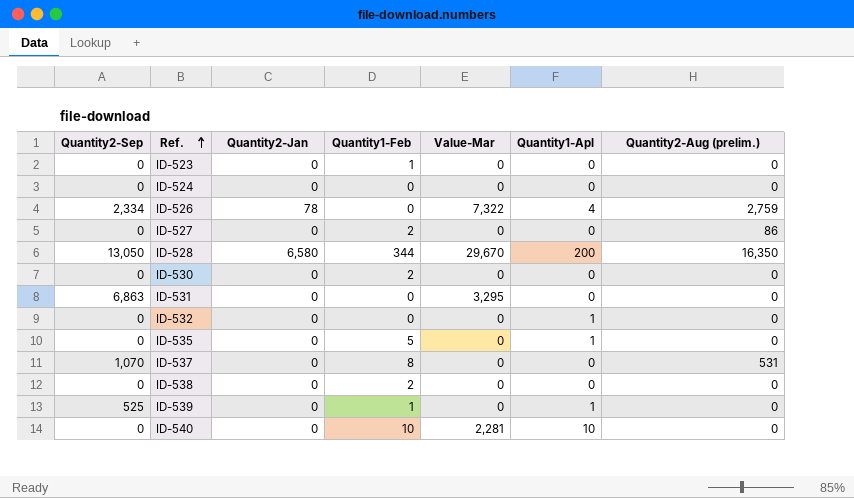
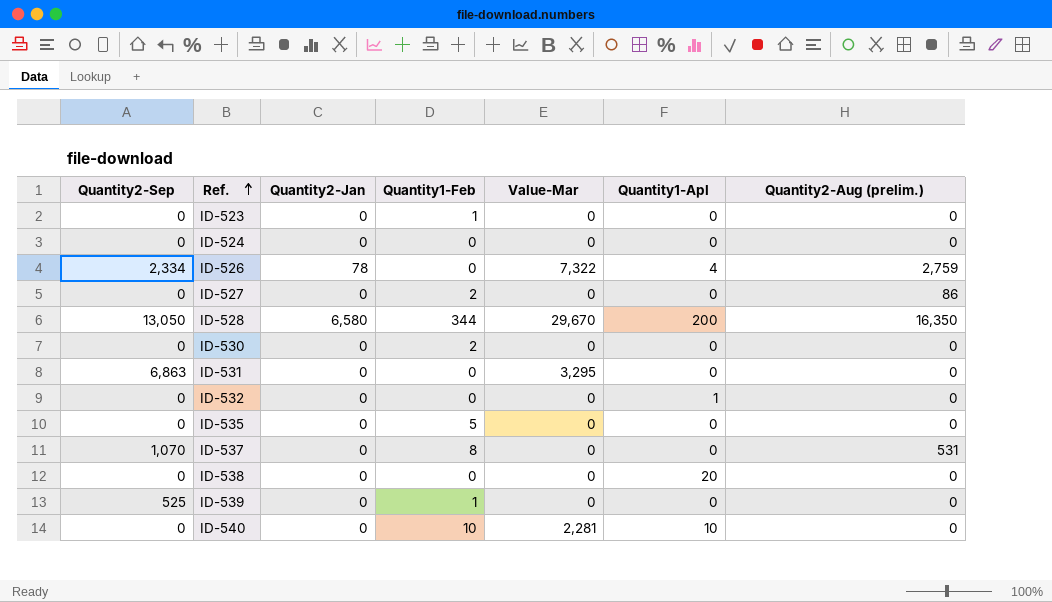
ID-535 | Quantity1-Apl: 1 -> 0
ID-538 | Quantity1-Feb: 2 -> 0
ID-538 | Quantity1-Apl: 0 -> 20
ID-539 | Quantity1-Apl: 1 -> 0

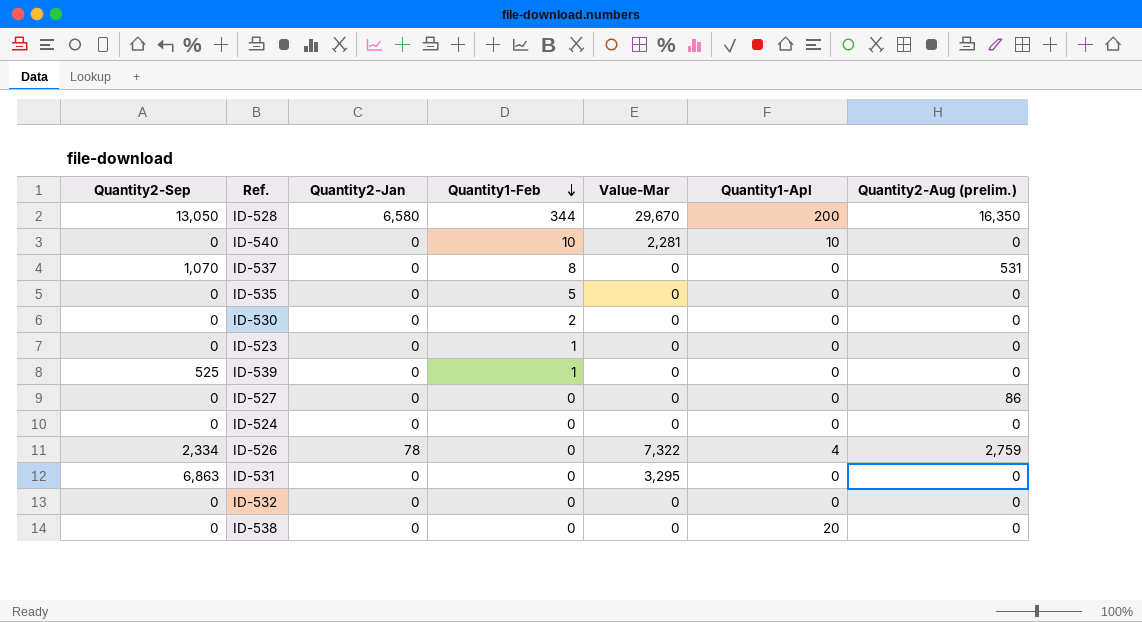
row order: Ref. ascending -> Quantity1-Feb descending
ID-527 | Quantity1-Feb: 2 -> 0
ID-532 | Quantity1-Apl: 1 -> 0

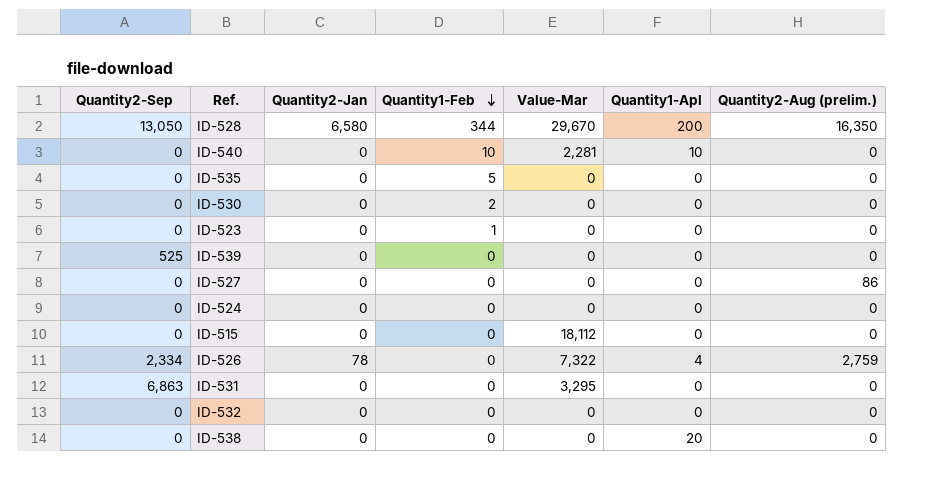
row ID-537: 1,070 | 0 | 8 | 0 | 0 | 531 -> none
ID-539 | Quantity1-Feb: 1 -> 0
row ID-515: none -> 0 | 0 | 0 | 18,112 | 0 | 0

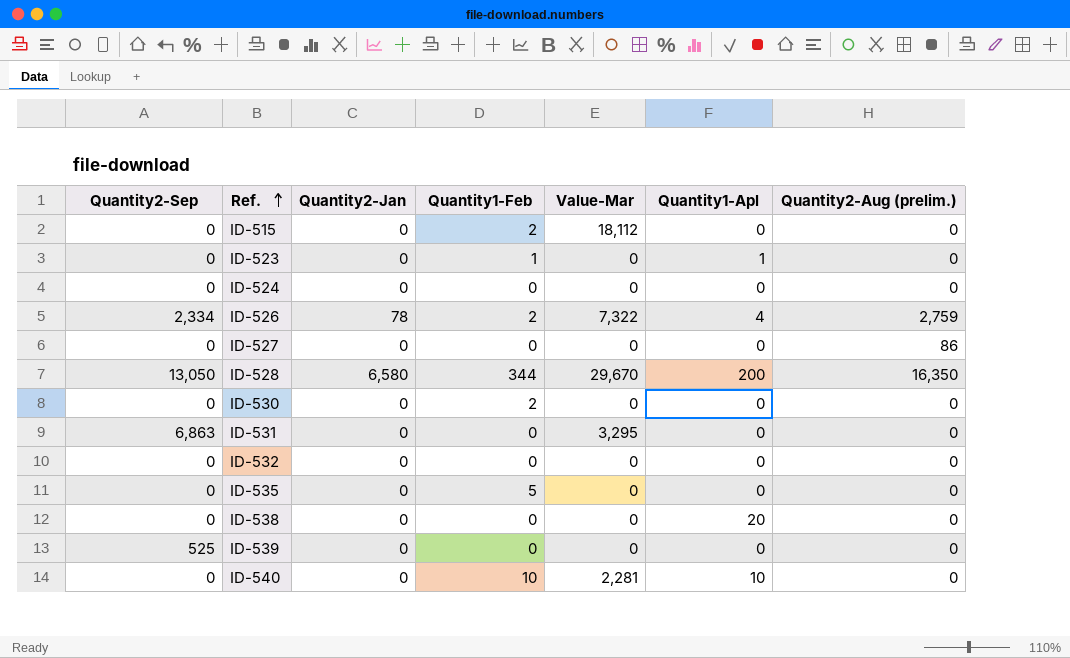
row order: Quantity1-Feb descending -> Ref. ascending
ID-515 | Quantity1-Feb: 0 -> 2
ID-523 | Quantity1-Apl: 0 -> 1
ID-526 | Quantity1-Feb: 0 -> 2

